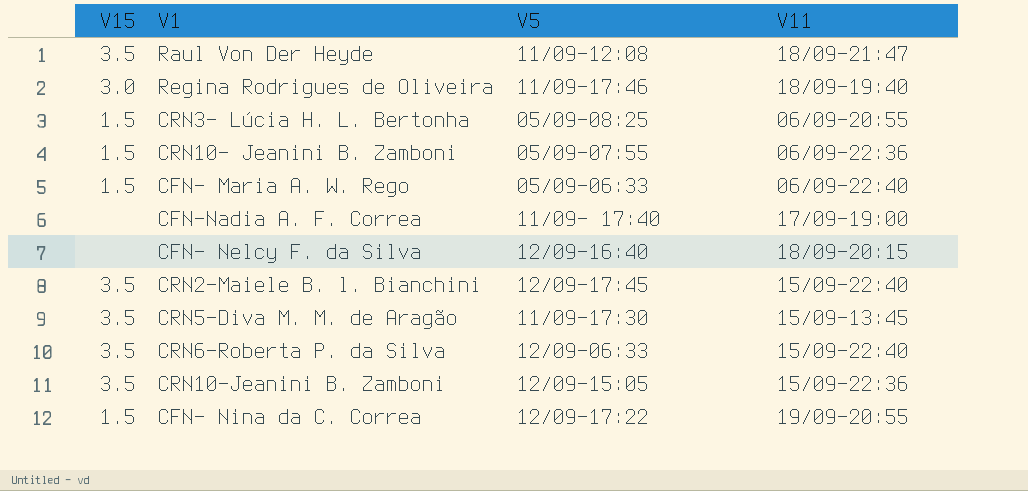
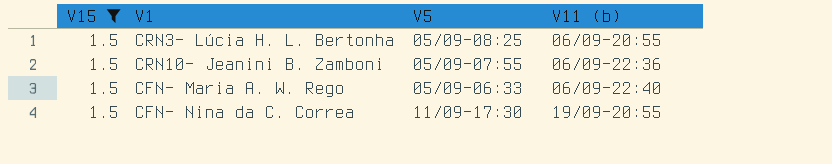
filter: none -> V15 = 1.5
column name: V11 -> V11 (b)
CFN- Nina da C. Correa | V5: 12/09-17:22 -> 11/09-17:30

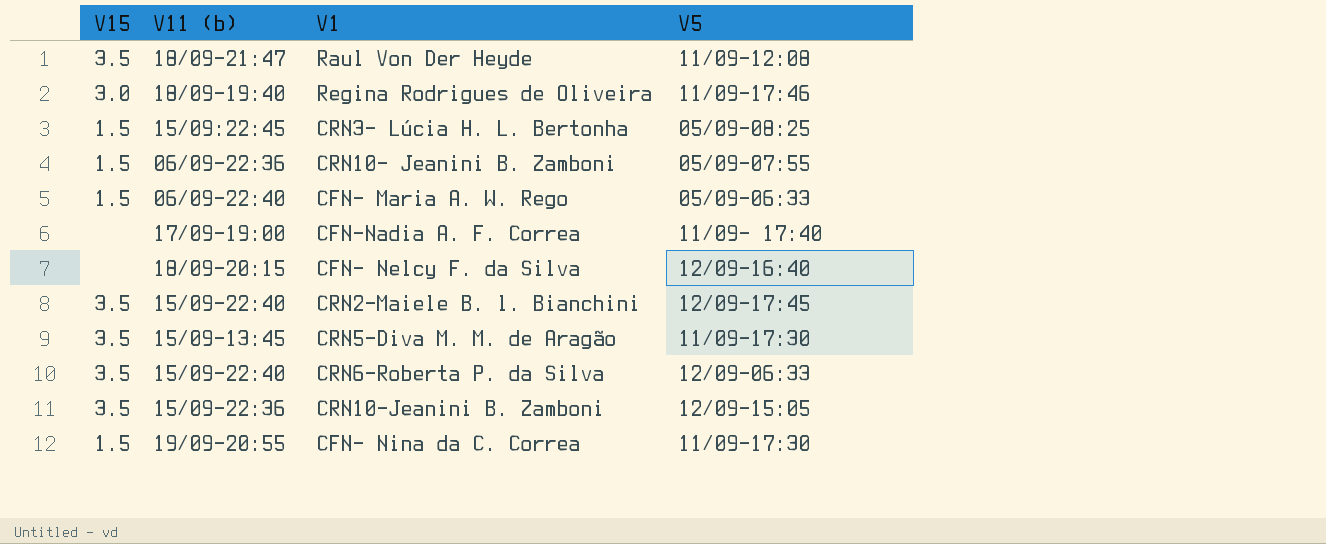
filter: V15 = 1.5 -> none
column V11 (b) | position: 4 -> 2
CRN3- Lúcia H. L. Bertonha | V11 (b): 06/09-20:55 -> 15/09:22:45

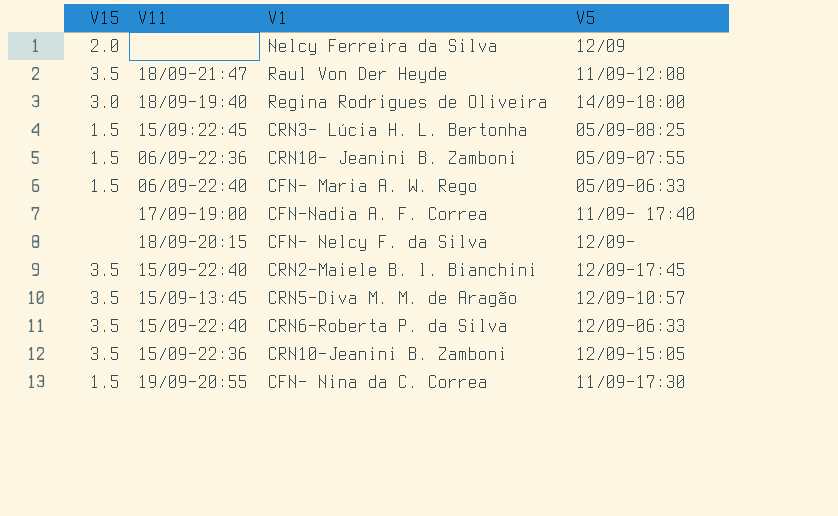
column name: V11 (b) -> V11
row Nelcy Ferreira da Silva: none -> 2.0 | none | 12/09
Regina Rodrigues de Oliveira | V5: 11/09-17:46 -> 14/09-18:00
CFN- Nelcy F. da Silva | V5: 12/09-16:40 -> 12/09-
CRN5-Diva M. M. de Aragão | V5: 11/09-17:30 -> 12/09-10:57

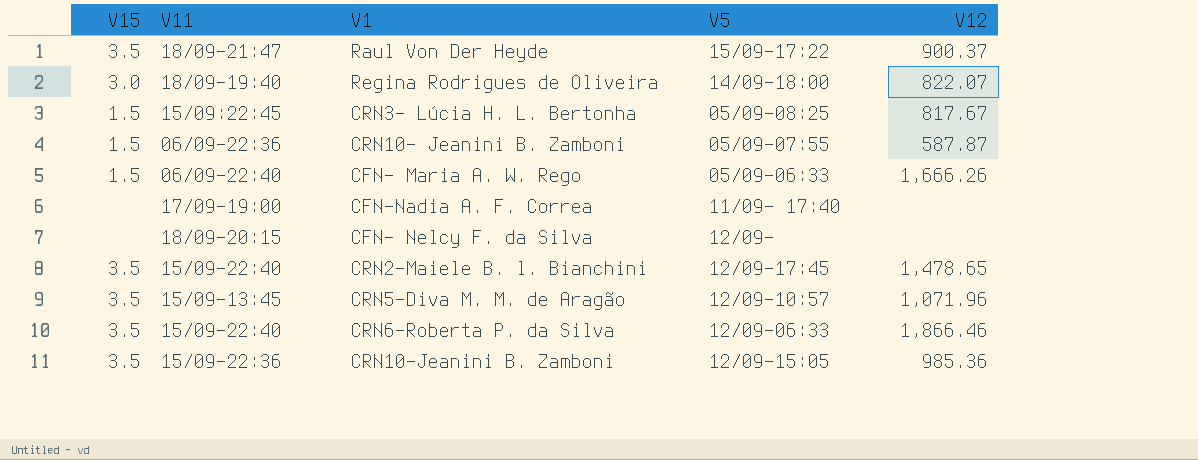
column V12 | position: none -> 5
row Nelcy Ferreira da Silva: 2.0 | none | 12/09 -> none
row CFN- Nina da C. Correa: 1.5 | 19/09-20:55 | 11/09-17:30 -> none
Raul Von Der Heyde | V5: 11/09-12:08 -> 15/09-17:22

